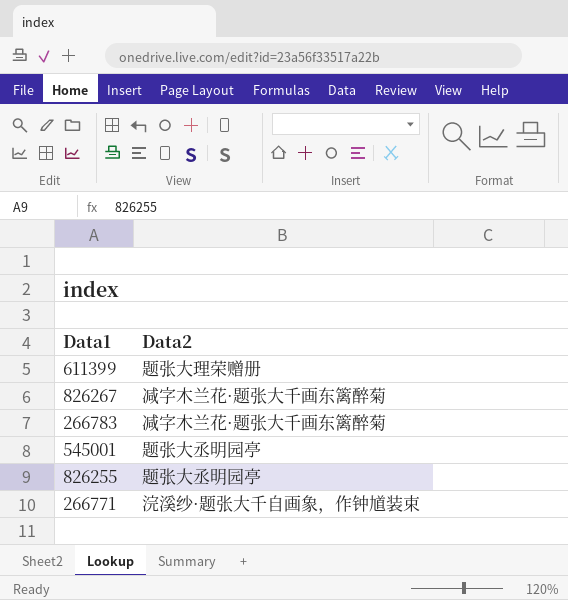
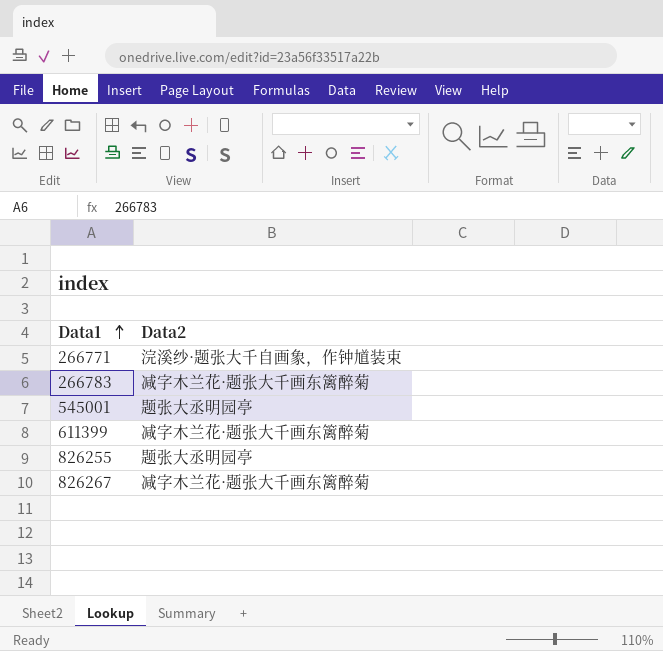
row order: none -> Data1 ascending
611399 | Data2: 题张大理荣赠册 -> 减字木兰花·题张大千画东篱醉菊

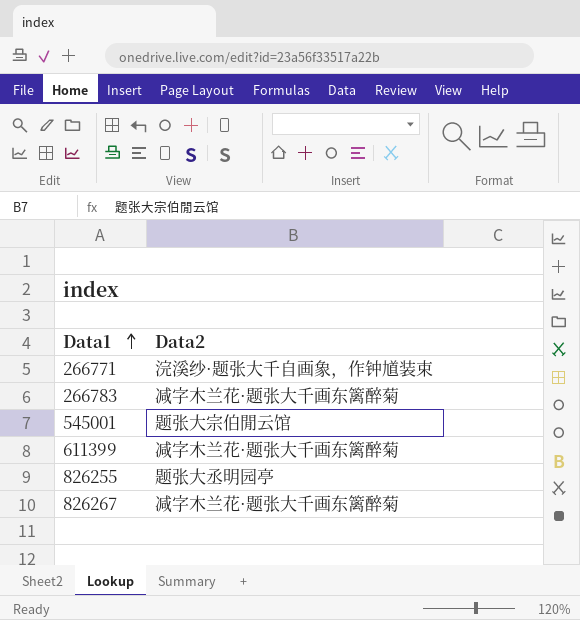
545001 | Data2: 题张大丞明园亭 -> 题张大宗伯閒云馆

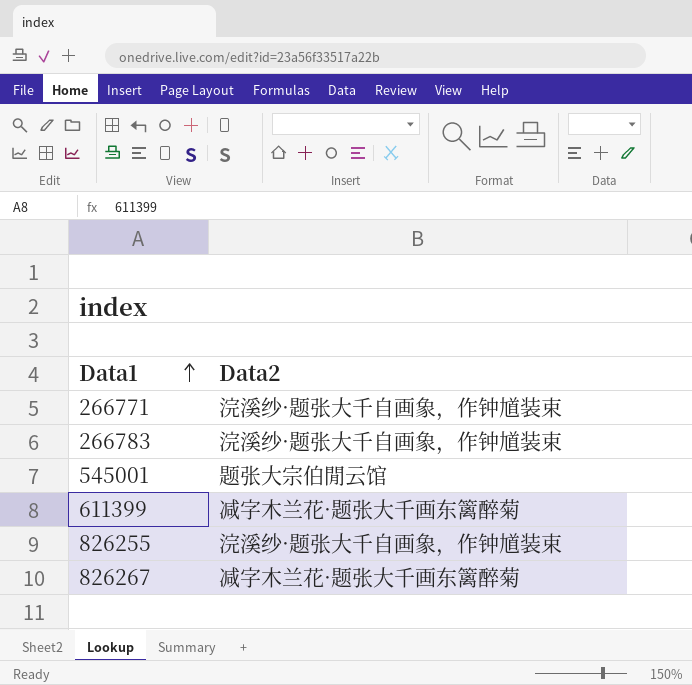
266783 | Data2: 减字木兰花·题张大千画东篱醉菊 -> 浣溪纱·题张大千自画象，作钟馗装束
826255 | Data2: 题张大丞明园亭 -> 浣溪纱·题张大千自画象，作钟馗装束

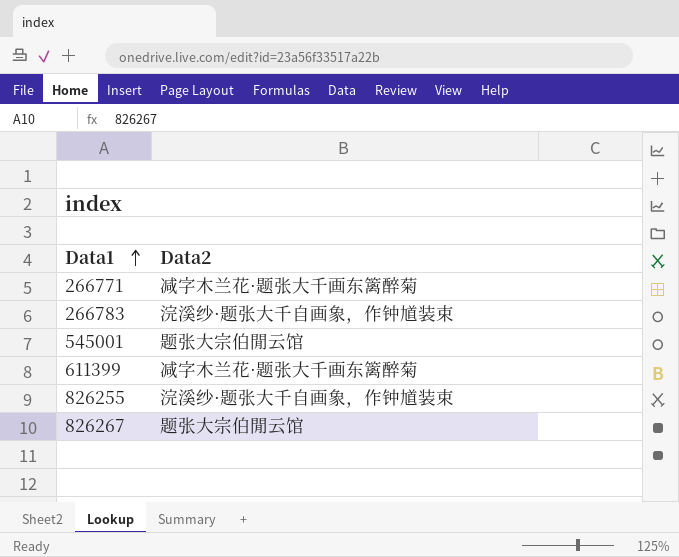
266771 | Data2: 浣溪纱·题张大千自画象，作钟馗装束 -> 减字木兰花·题张大千画东篱醉菊
826267 | Data2: 减字木兰花·题张大千画东篱醉菊 -> 题张大宗伯閒云馆

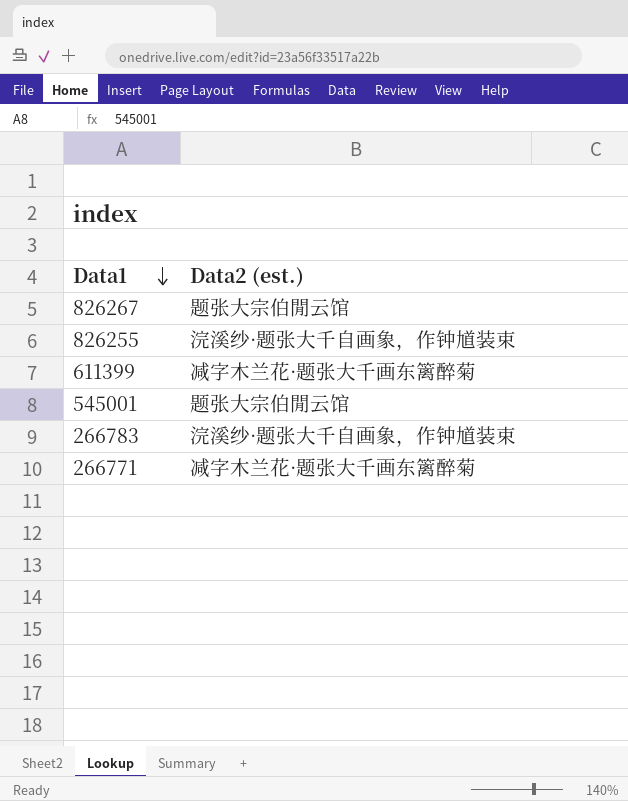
row order: Data1 ascending -> Data1 descending
column name: Data2 -> Data2 (est.)

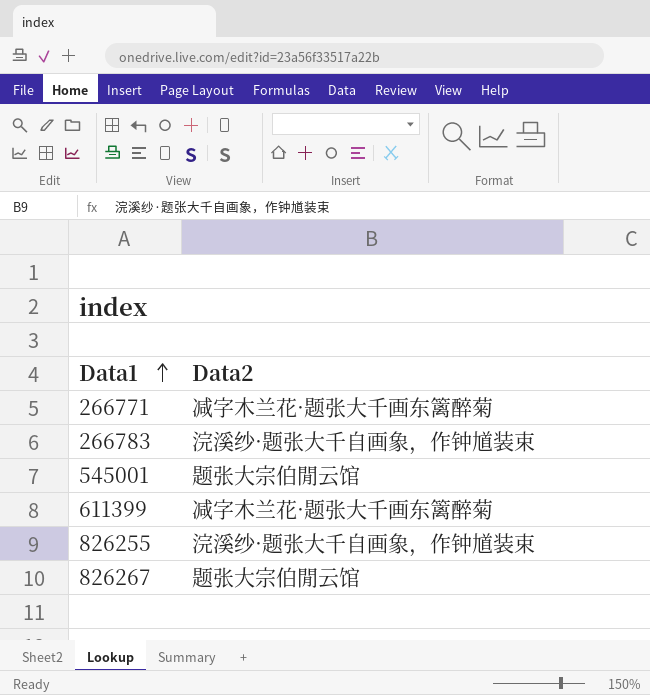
row order: Data1 descending -> Data1 ascending
column name: Data2 (est.) -> Data2

